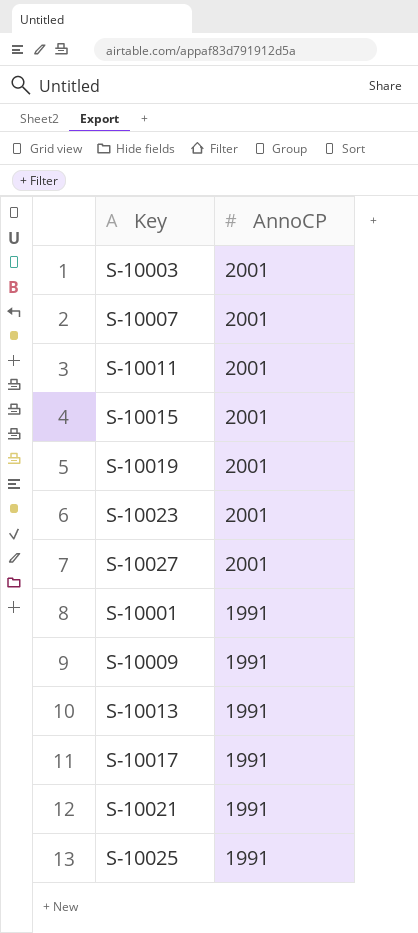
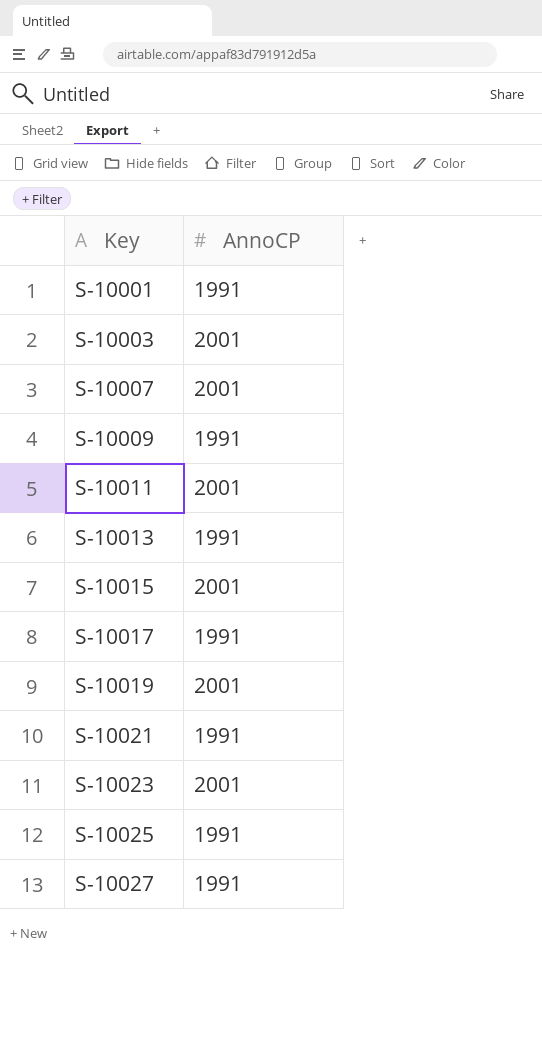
row order: AnnoCP descending -> Key ascending
S-10027 | AnnoCP: 2001 -> 1991

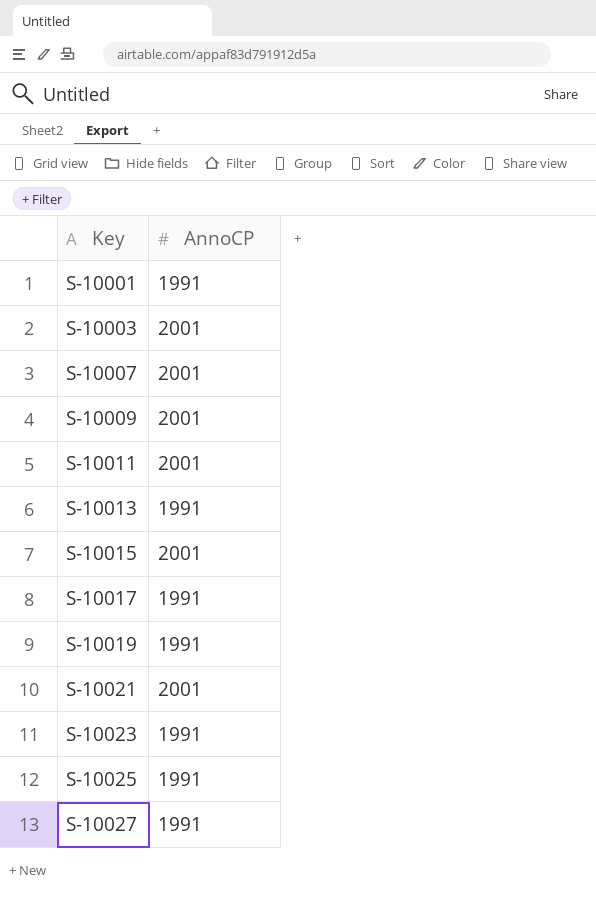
S-10009 | AnnoCP: 1991 -> 2001
S-10019 | AnnoCP: 2001 -> 1991
S-10021 | AnnoCP: 1991 -> 2001
S-10023 | AnnoCP: 2001 -> 1991

